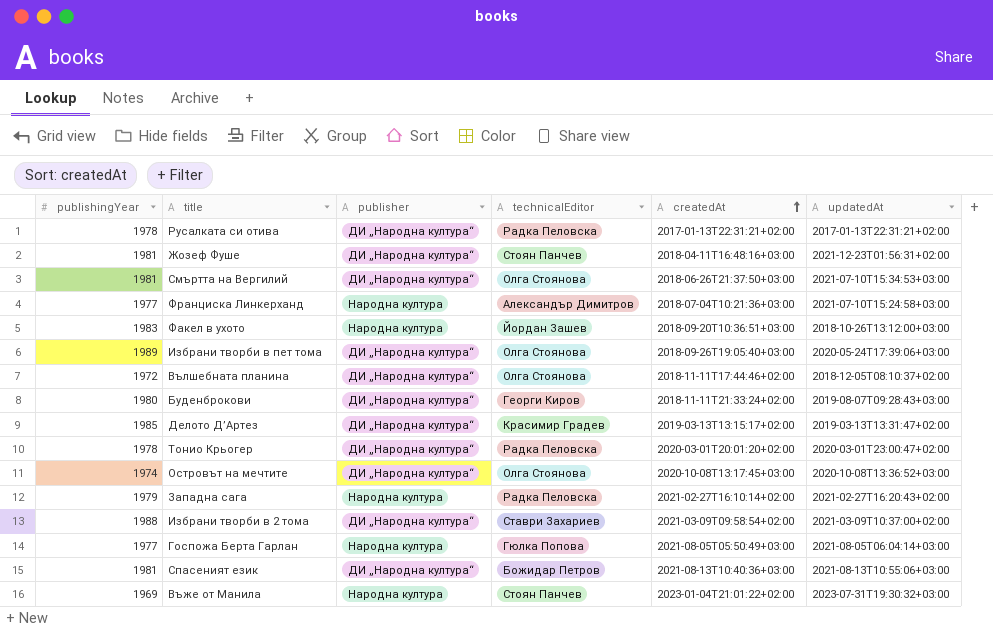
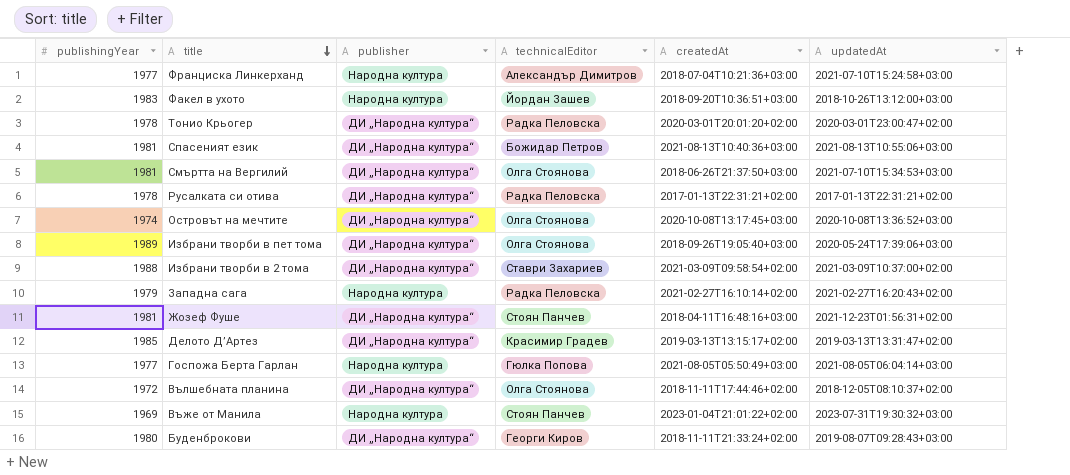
row order: createdAt ascending -> title descending

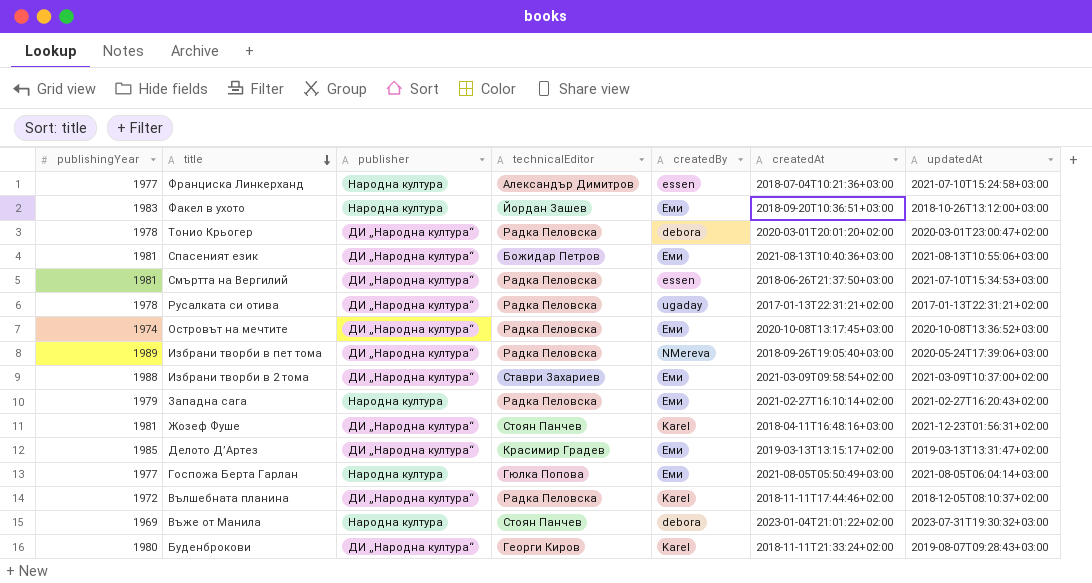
column createdBy | position: none -> 5
Смъртта на Вергилий | technicalEditor: Олга Стоянова -> Радка Пеловска
Островът на мечтите | technicalEditor: Олга Стоянова -> Радка Пеловска
Избрани творби в пет тома | technicalEditor: Олга Стоянова -> Радка Пеловска
Вълшебната планина | technicalEditor: Олга Стоянова -> Радка Пеловска

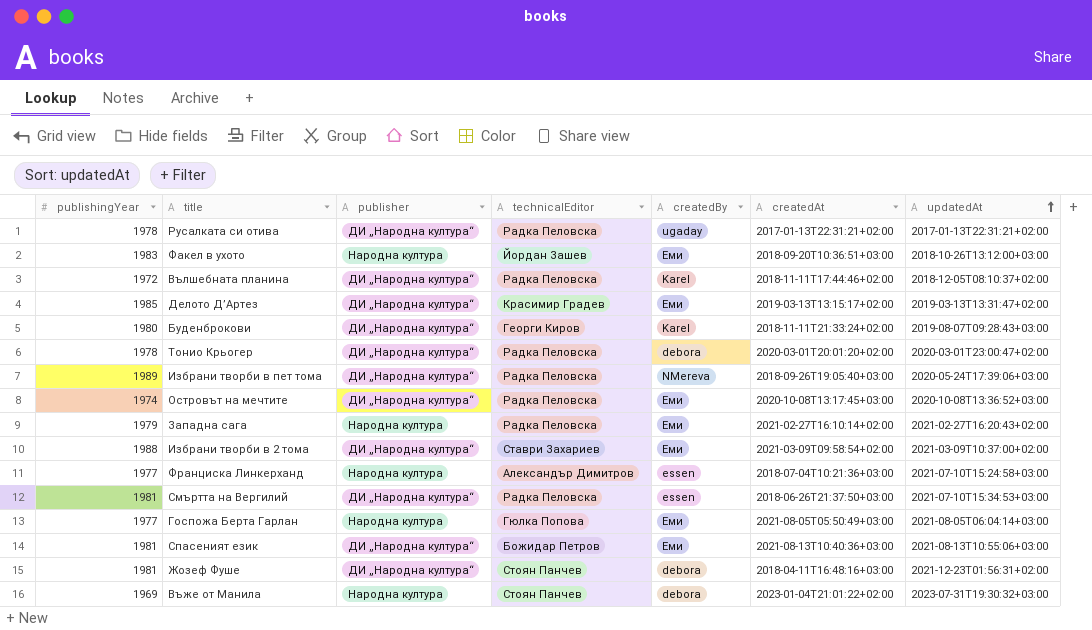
row order: title descending -> updatedAt ascending
Жозеф Фуше | createdBy: Karel -> debora

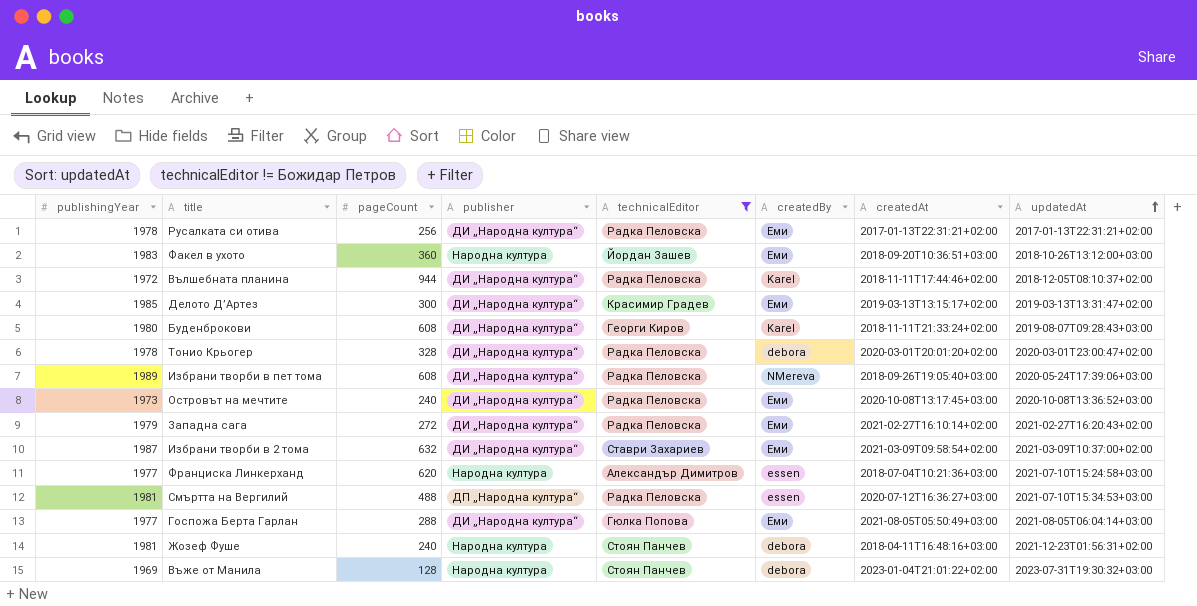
filter: none -> technicalEditor != Божидар Петров
column pageCount | position: none -> 3
Русалката си отива | createdBy: ugaday -> Еми
Островът на мечтите | publishingYear: 1974 -> 1973
Западна сага | publisher: Народна култура -> ДИ „Народна култура“
Избрани творби в 2 тома | publishingYear: 1988 -> 1987
Смъртта на Вергилий | publisher: ДИ „Народна култура“ -> ДП „Народна култура“
Смъртта на Вергилий | createdAt: 2018-06-26T21:37:50+03:00 -> 2020-07-12T16:36:27+03:00
Госпожа Берта Гарлан | publisher: Народна култура -> ДИ „Народна култура“
Жозеф Фуше | publisher: ДИ „Народна култура“ -> Народна култура

